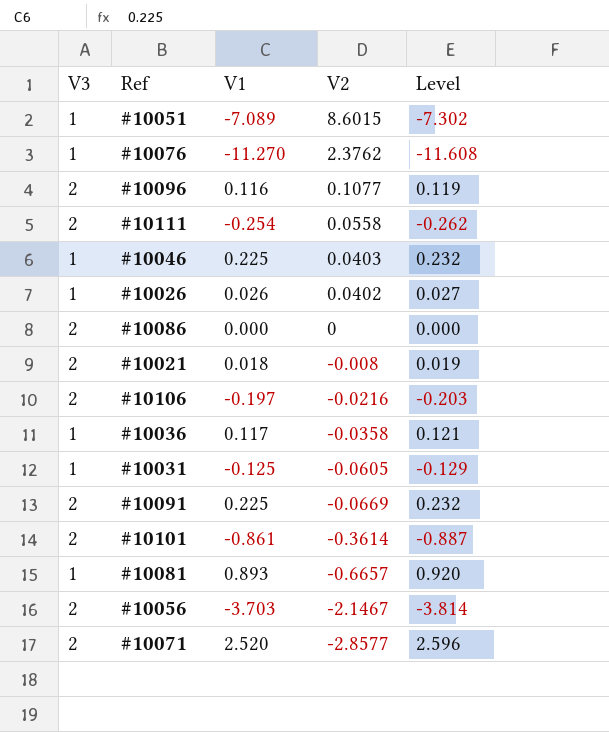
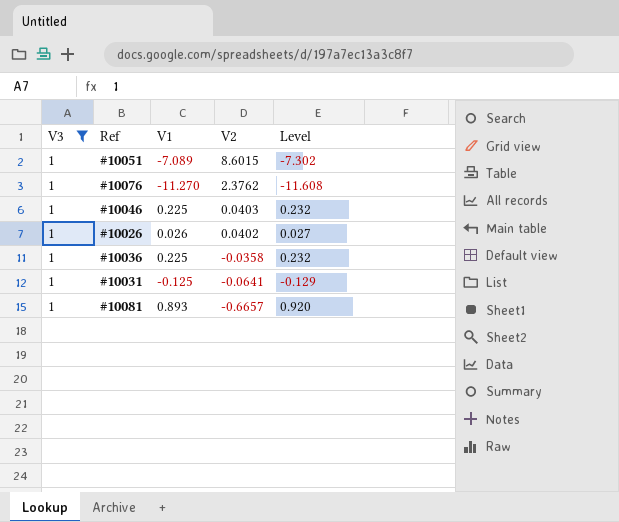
filter: none -> V3 = 1
#10036 | V1: 0.117 -> 0.225
#10036 | Level: 0.121 -> 0.232
#10031 | V2: -0.0605 -> -0.0641

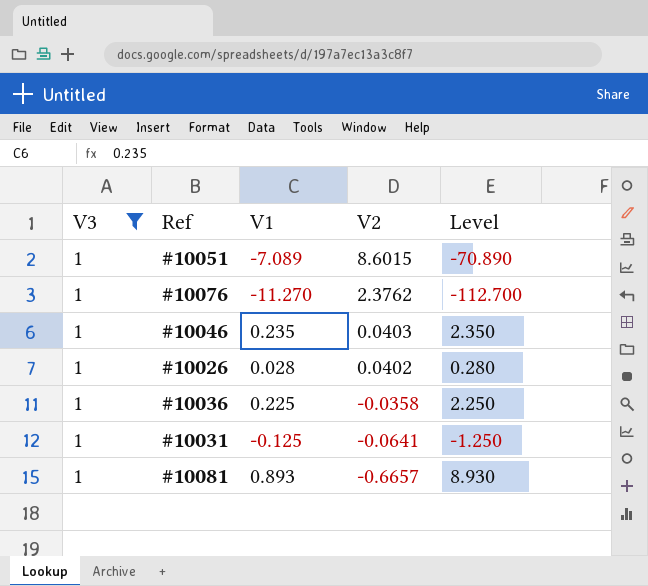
column Level | formula: [V1] * 1.03 -> [V1] * 10
#10046 | V1: 0.225 -> 0.235
#10026 | V1: 0.026 -> 0.028

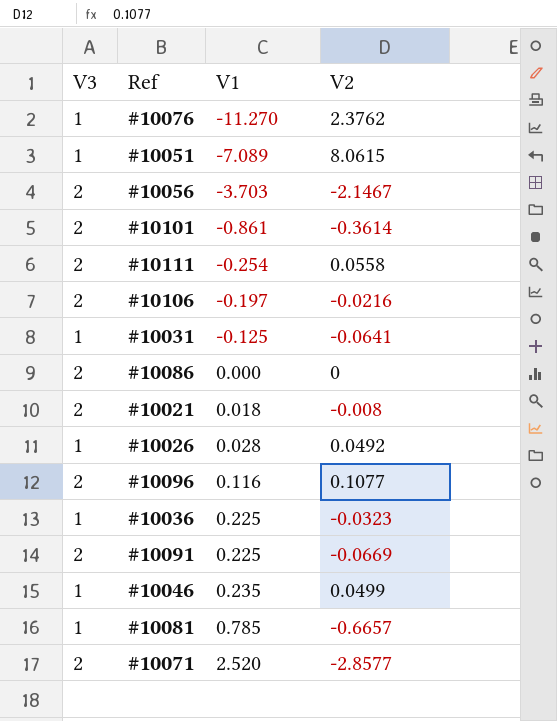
filter: V3 = 1 -> none
row order: V2 descending -> V1 ascending
column Level | formula: [V1] * 10 -> none
#10051 | V2: 8.6015 -> 8.0615
#10026 | V2: 0.0402 -> 0.0492
#10036 | V2: -0.0358 -> -0.0323
#10046 | V2: 0.0403 -> 0.0499
#10081 | V1: 0.893 -> 0.785

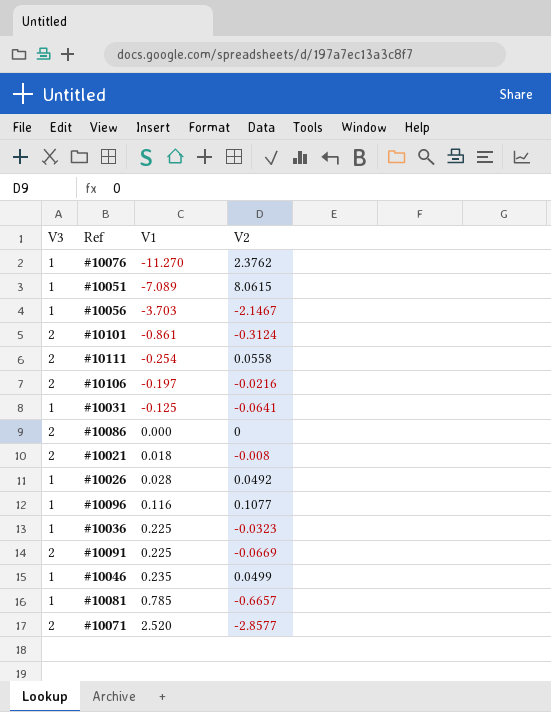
#10056 | V3: 2 -> 1
#10101 | V2: -0.3614 -> -0.3124
#10096 | V3: 2 -> 1

